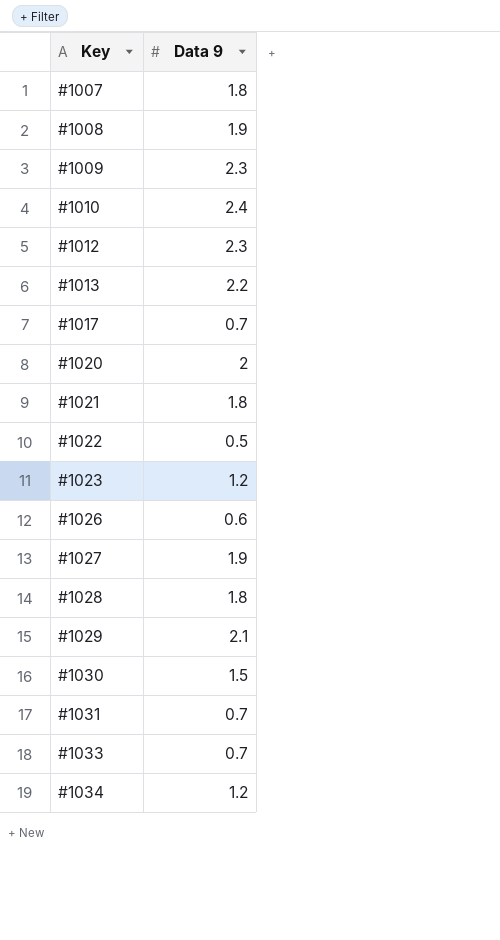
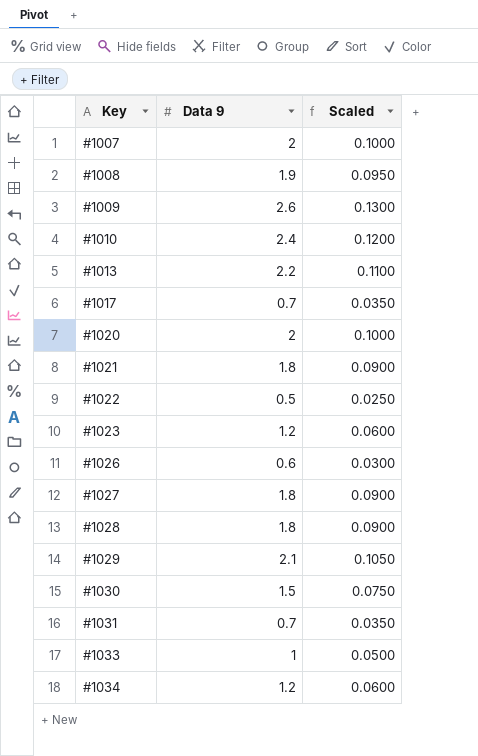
column Scaled | formula: none -> [Data 9] * 0.05
row #1012: 2.3 -> none
#1007 | Data 9: 1.8 -> 2
#1009 | Data 9: 2.3 -> 2.6
#1027 | Data 9: 1.9 -> 1.8
#1033 | Data 9: 0.7 -> 1

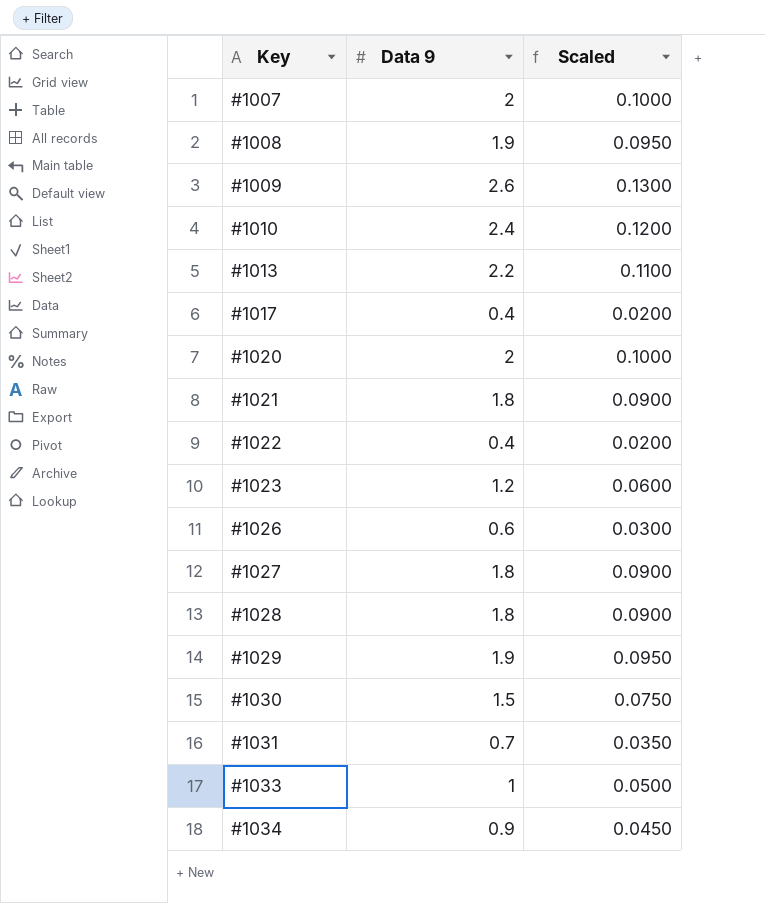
#1017 | Data 9: 0.7 -> 0.4
#1017 | Scaled: 0.0350 -> 0.0200
#1022 | Data 9: 0.5 -> 0.4
#1022 | Scaled: 0.0250 -> 0.0200
#1029 | Data 9: 2.1 -> 1.9
#1029 | Scaled: 0.1050 -> 0.0950
#1034 | Data 9: 1.2 -> 0.9
#1034 | Scaled: 0.0600 -> 0.0450

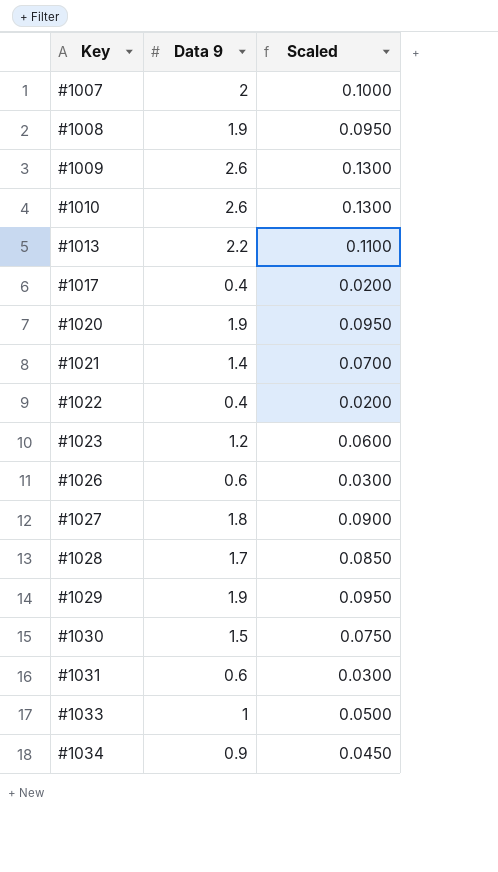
#1010 | Data 9: 2.4 -> 2.6
#1010 | Scaled: 0.1200 -> 0.1300
#1020 | Data 9: 2 -> 1.9
#1020 | Scaled: 0.1000 -> 0.0950
#1021 | Data 9: 1.8 -> 1.4
#1021 | Scaled: 0.0900 -> 0.0700
#1028 | Data 9: 1.8 -> 1.7
#1028 | Scaled: 0.0900 -> 0.0850
#1031 | Data 9: 0.7 -> 0.6
#1031 | Scaled: 0.0350 -> 0.0300

